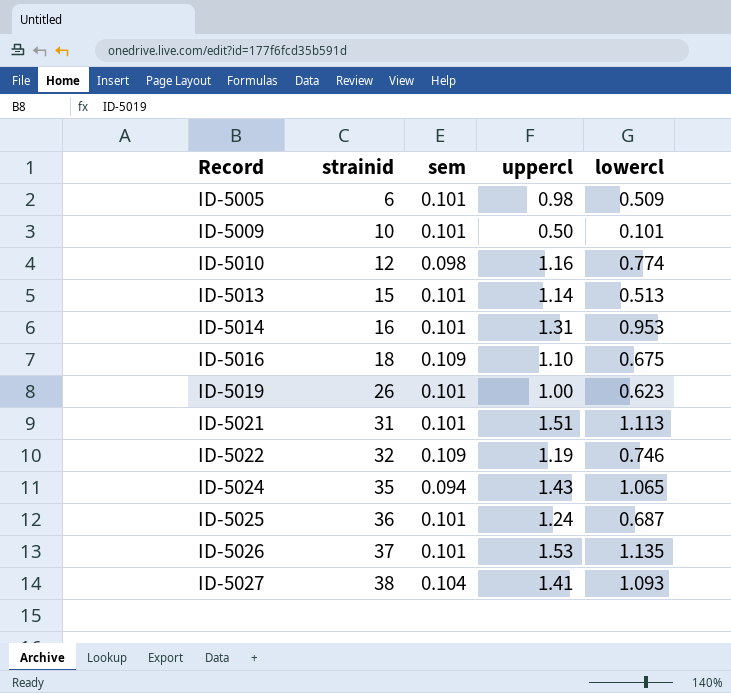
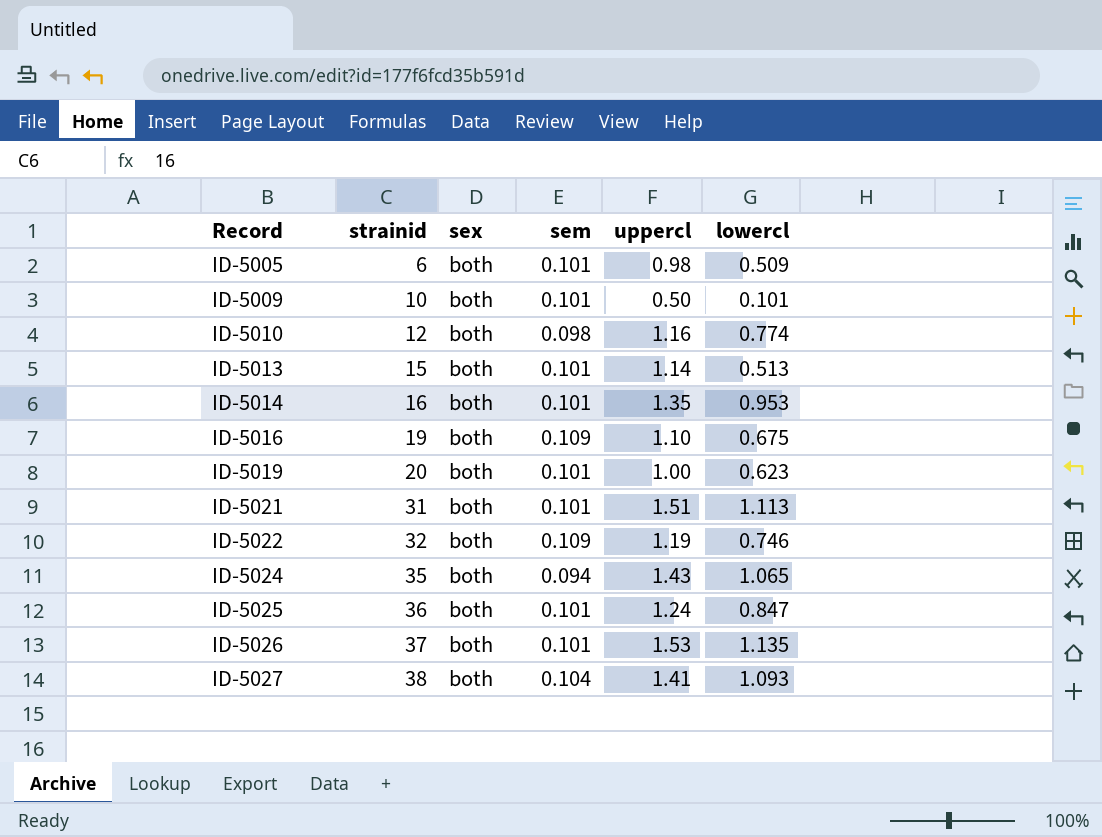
column sex | position: none -> 3
ID-5014 | uppercl: 1.31 -> 1.35
ID-5016 | strainid: 18 -> 19
ID-5019 | strainid: 26 -> 20
ID-5025 | lowercl: 0.687 -> 0.847

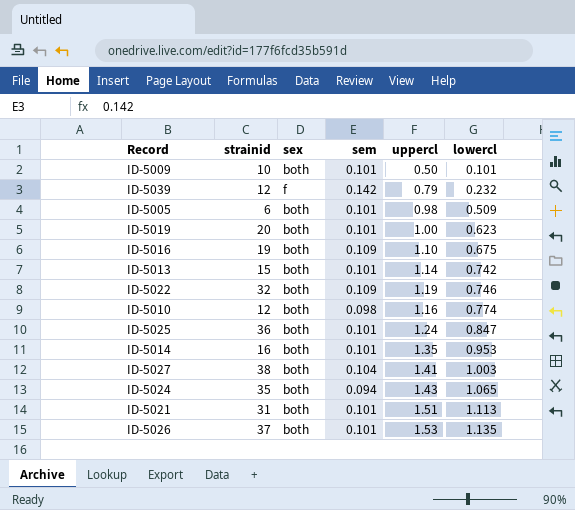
row order: Record ascending -> lowercl ascending
row ID-5039: none -> 12 | f | 0.142 | 0.79 | 0.232
ID-5013 | lowercl: 0.513 -> 0.742
ID-5027 | lowercl: 1.093 -> 1.003

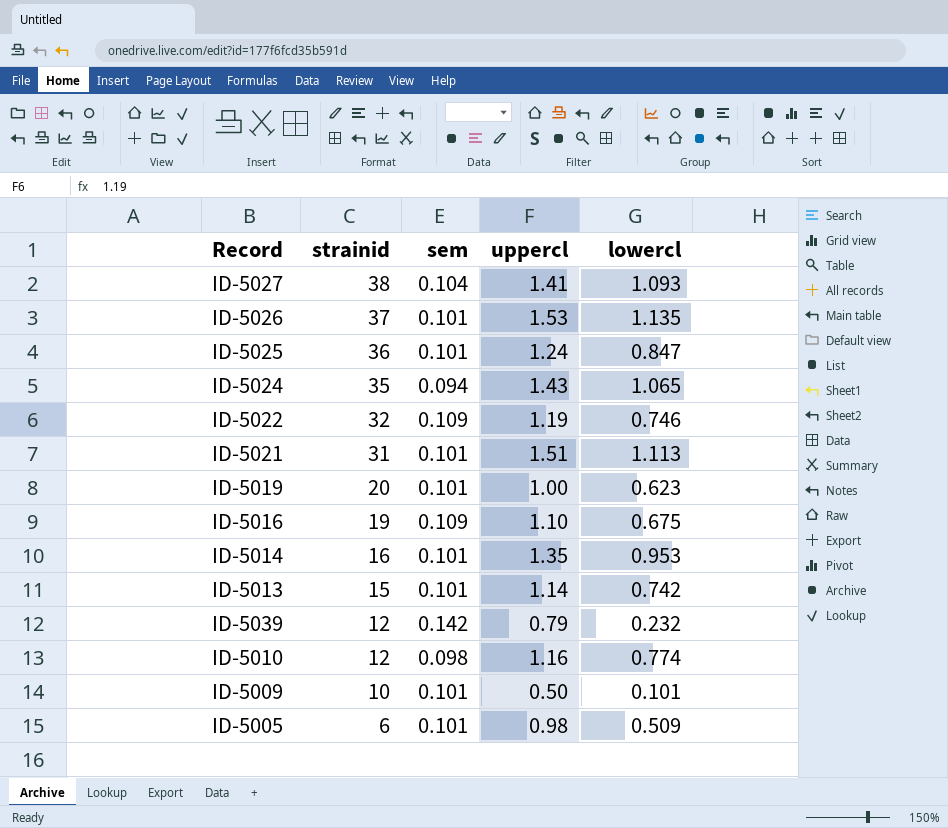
row order: lowercl ascending -> strainid descending
column sex | position: 3 -> none
ID-5027 | lowercl: 1.003 -> 1.093

